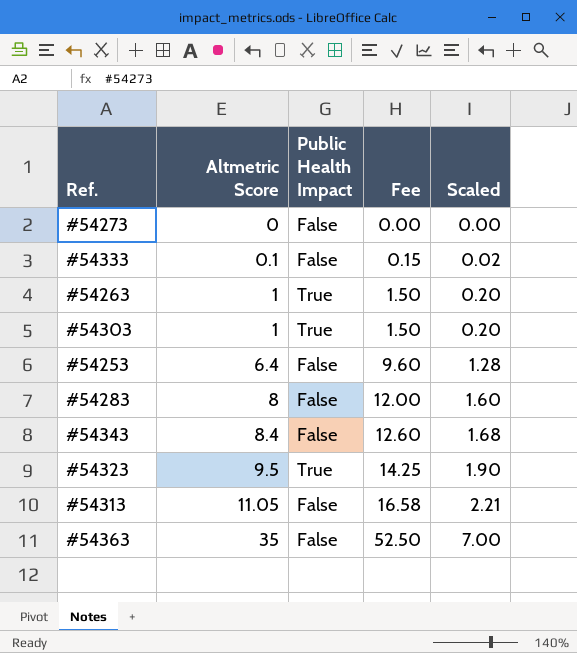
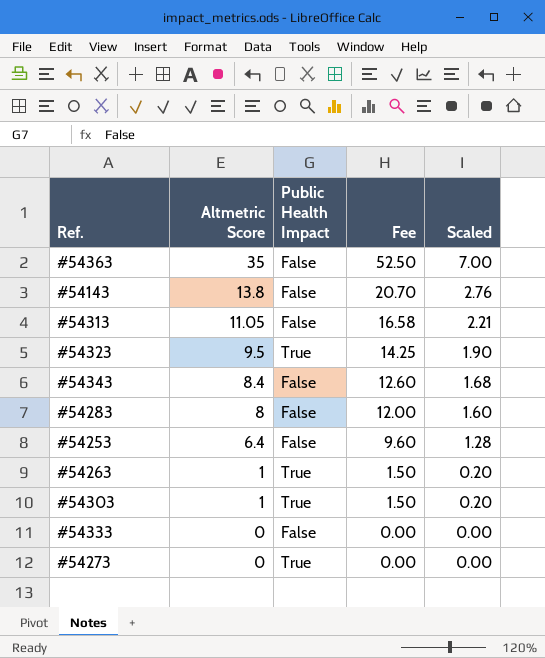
row order: Altmetric Score ascending -> Altmetric Score descending
row #54143: none -> 13.8 | False | 20.70 | 2.76
#54333 | Altmetric Score: 0.1 -> 0
#54333 | Fee: 0.15 -> 0.00
#54333 | Scaled: 0.02 -> 0.00
#54273 | Public Health Impact: False -> True

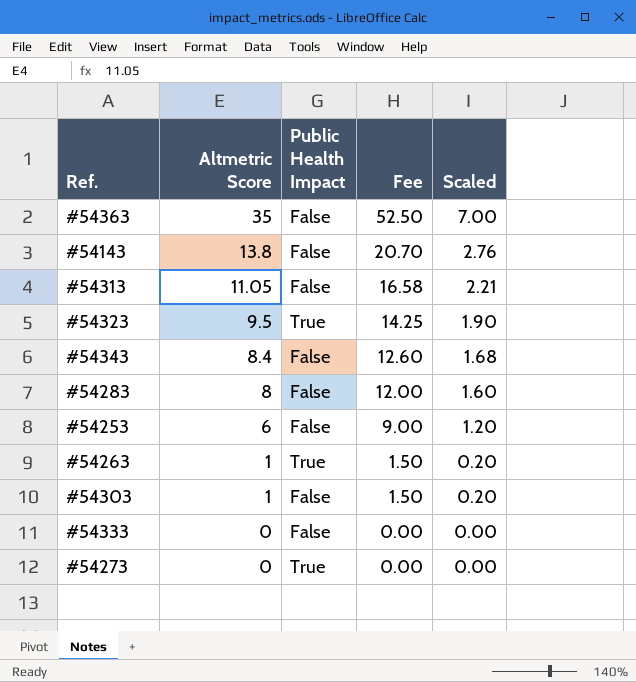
#54253 | Altmetric Score: 6.4 -> 6
#54253 | Fee: 9.60 -> 9.00
#54253 | Scaled: 1.28 -> 1.20
#54303 | Public Health Impact: True -> False

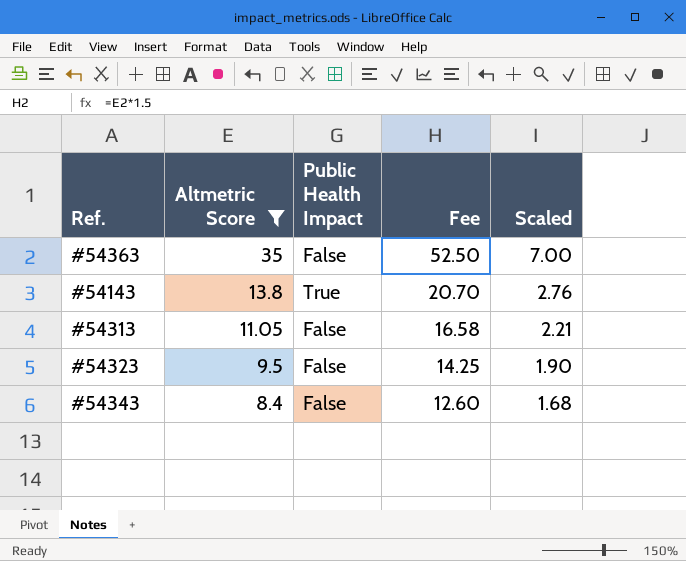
filter: none -> Altmetric Score >= 8.4
#54143 | Public Health Impact: False -> True
#54323 | Public Health Impact: True -> False

